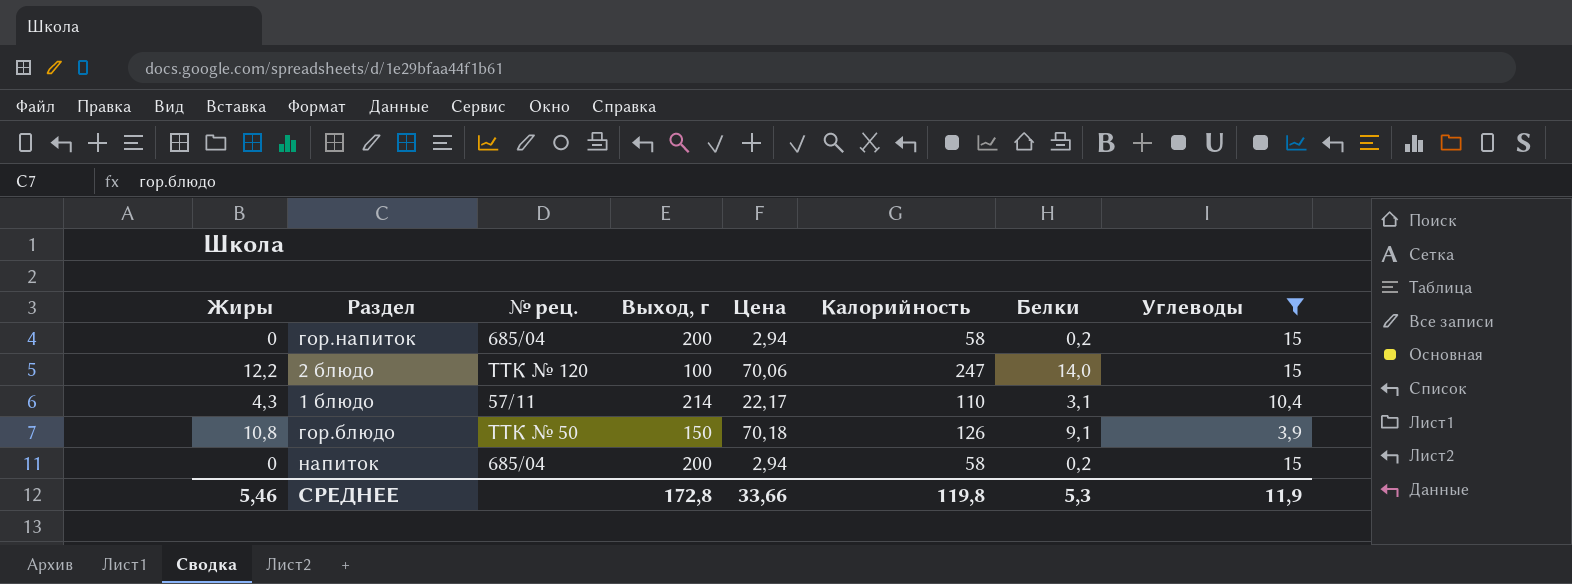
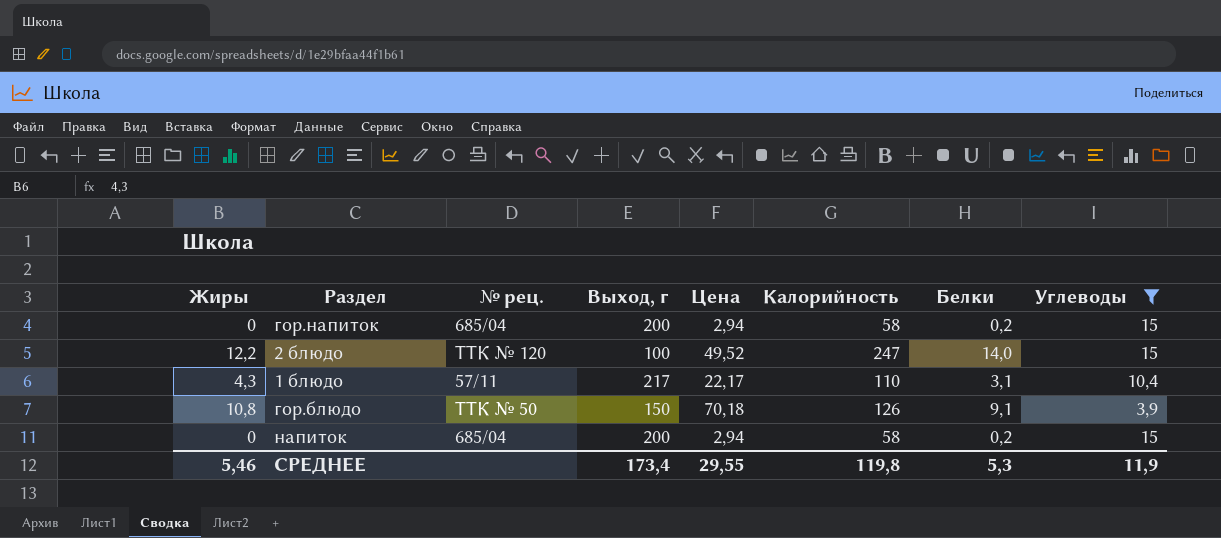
2 блюдо | Цена: 70,06 -> 49,52
1 блюдо | Выход, г: 214 -> 217
СРЕДНЕЕ | Выход, г: 172,8 -> 173,4
СРЕДНЕЕ | Цена: 33,66 -> 29,55

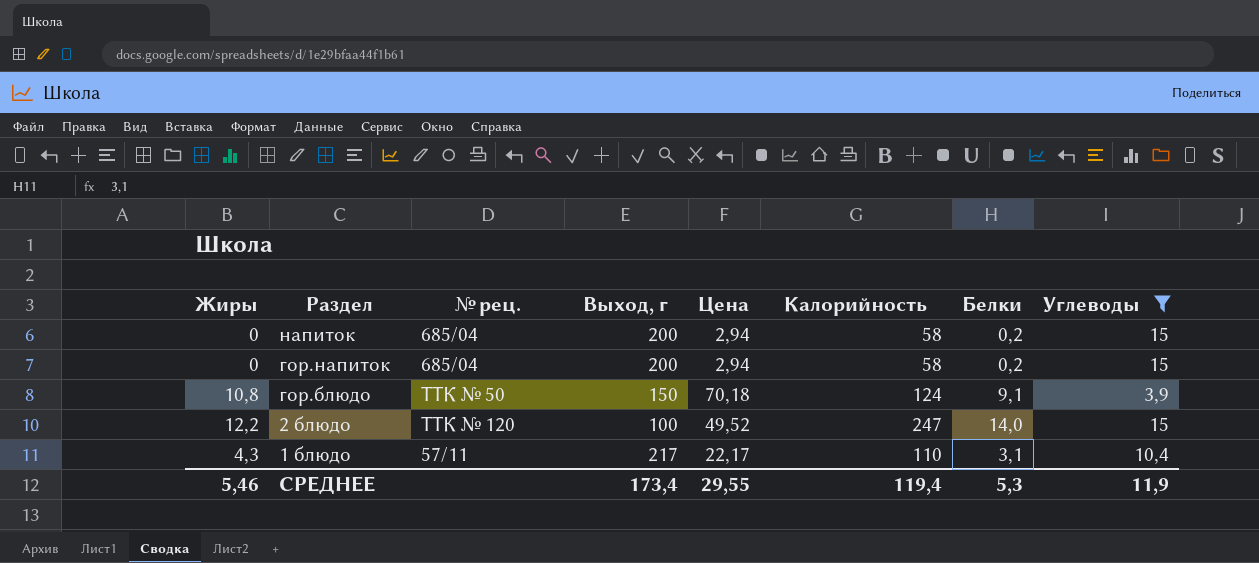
row order: none -> Раздел descending
гор.блюдо | Калорийность: 126 -> 124
СРЕДНЕЕ | Калорийность: 119,8 -> 119,4

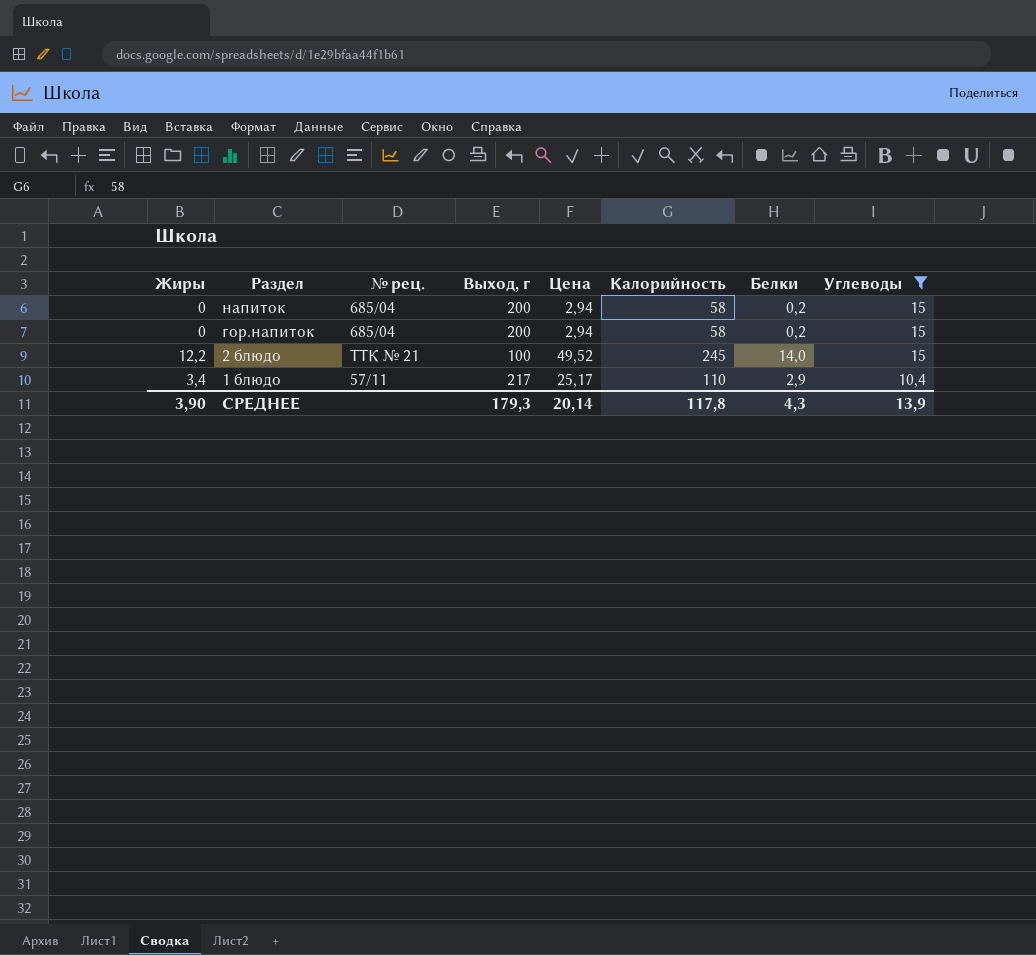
row гор.блюдо: 10,8 | ТТК № 50 | 150 | 70,18 | 124 | 9,1 | 3,9 -> none
2 блюдо | № рец.: ТТК № 120 -> ТТК № 21
2 блюдо | Калорийность: 247 -> 245
1 блюдо | Жиры: 4,3 -> 3,4
1 блюдо | Цена: 22,17 -> 25,17
1 блюдо | Белки: 3,1 -> 2,9
СРЕДНЕЕ | Жиры: 5,46 -> 3,90
СРЕДНЕЕ | Выход, г: 173,4 -> 179,3
СРЕДНЕЕ | Цена: 29,55 -> 20,14
СРЕДНЕЕ | Калорийность: 119,4 -> 117,8
СРЕДНЕЕ | Белки: 5,3 -> 4,3
СРЕДНЕЕ | Углеводы: 11,9 -> 13,9

